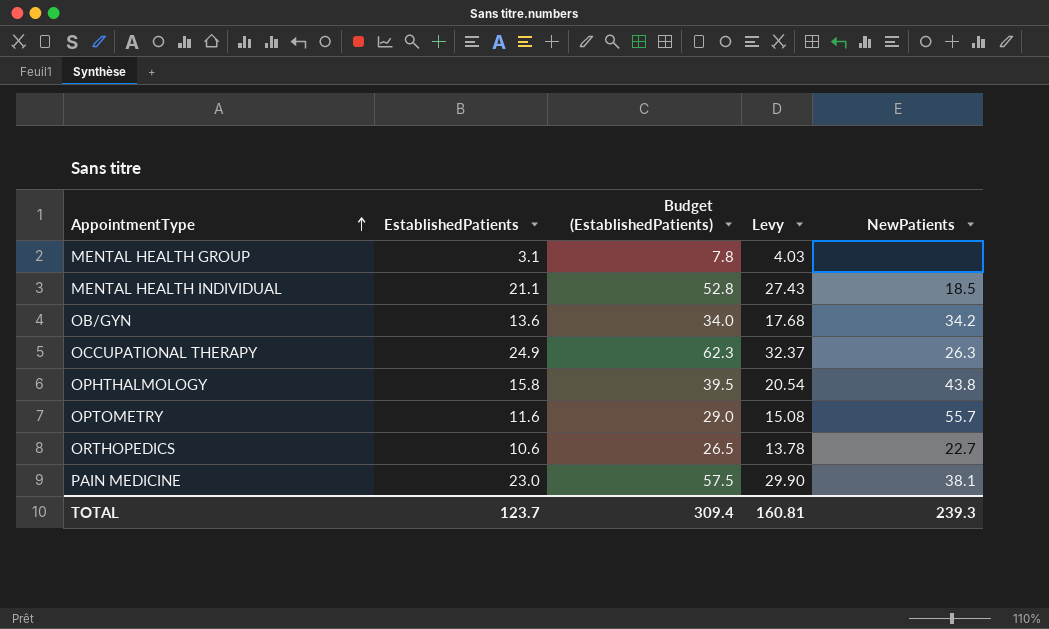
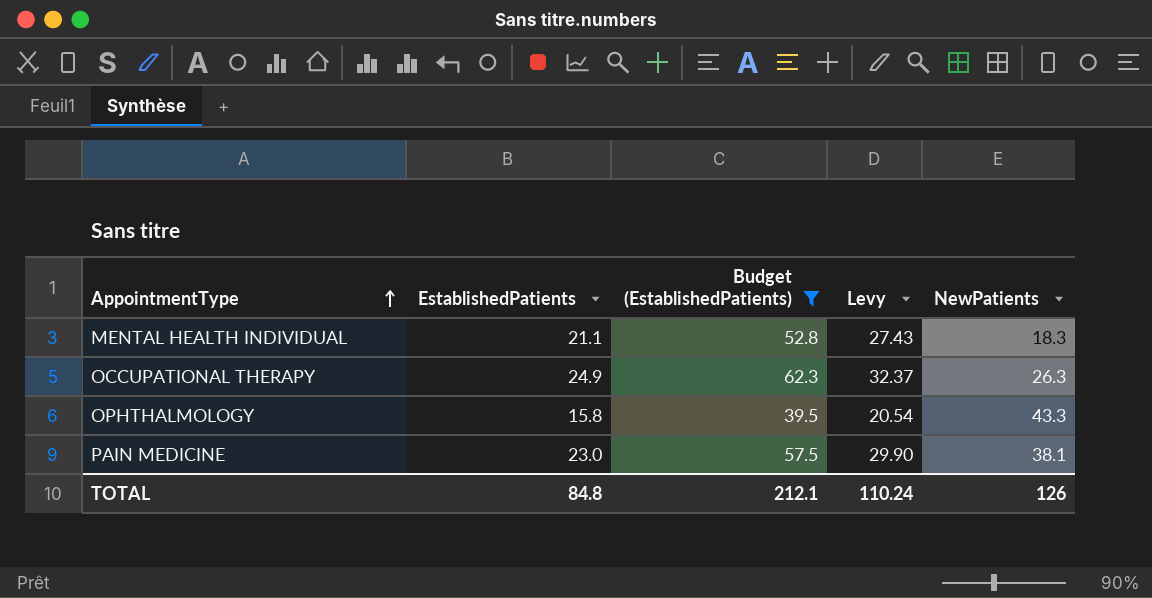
filter: none -> Budget (EstablishedPatients) >= 39.5
MENTAL HEALTH INDIVIDUAL | NewPatients: 18.5 -> 18.3
OPHTHALMOLOGY | NewPatients: 43.8 -> 43.3
TOTAL | EstablishedPatients: 123.7 -> 84.8
TOTAL | Budget (EstablishedPatients): 309.4 -> 212.1
TOTAL | Levy: 160.81 -> 110.24
TOTAL | NewPatients: 239.3 -> 126

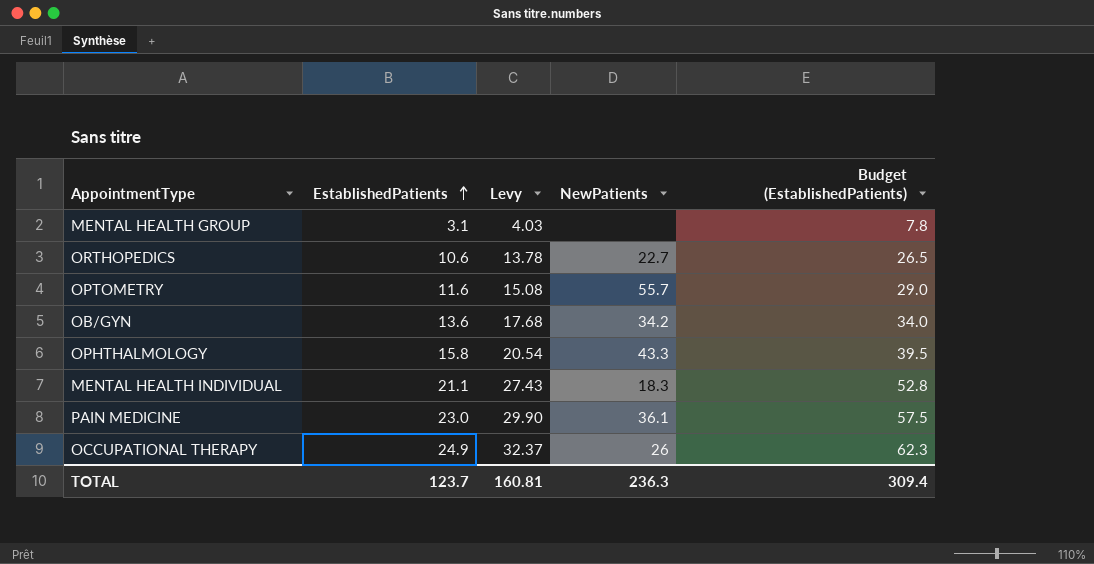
filter: Budget (EstablishedPatients) >= 39.5 -> none
row order: AppointmentType ascending -> EstablishedPatients ascending
column Budget (EstablishedPatients) | position: 3 -> 5
PAIN MEDICINE | NewPatients: 38.1 -> 36.1
OCCUPATIONAL THERAPY | NewPatients: 26.3 -> 26
TOTAL | EstablishedPatients: 84.8 -> 123.7
TOTAL | Levy: 110.24 -> 160.81
TOTAL | NewPatients: 126 -> 236.3
TOTAL | Budget (EstablishedPatients): 212.1 -> 309.4

